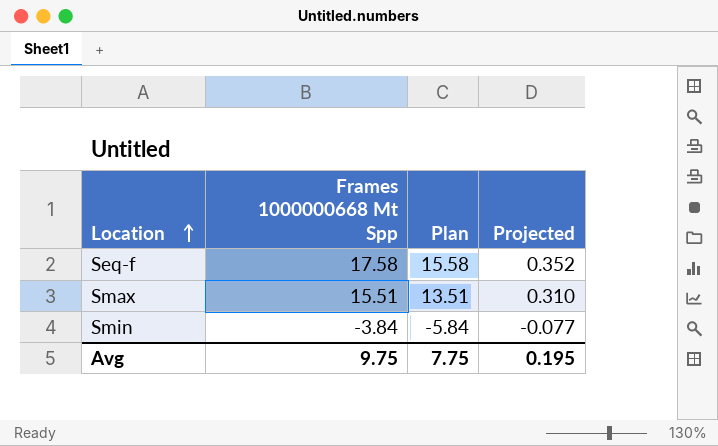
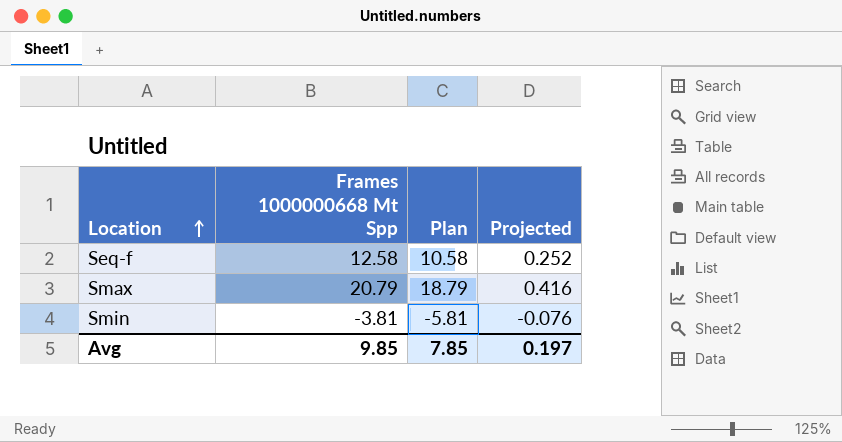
Seq-f | Frames 1000000668 Mt Spp: 17.58 -> 12.58
Seq-f | Plan: 15.58 -> 10.58
Seq-f | Projected: 0.352 -> 0.252
Smax | Frames 1000000668 Mt Spp: 15.51 -> 20.79
Smax | Plan: 13.51 -> 18.79
Smax | Projected: 0.310 -> 0.416
Smin | Frames 1000000668 Mt Spp: -3.84 -> -3.81
Smin | Plan: -5.84 -> -5.81
Smin | Projected: -0.077 -> -0.076
Avg | Frames 1000000668 Mt Spp: 9.75 -> 9.85
Avg | Plan: 7.75 -> 7.85
Avg | Projected: 0.195 -> 0.197

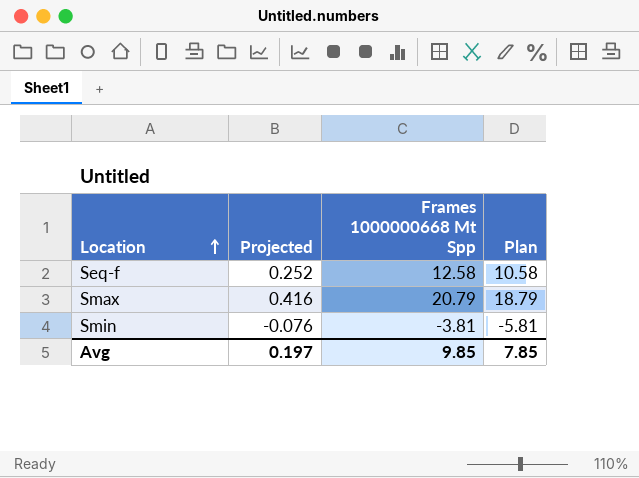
column Projected | position: 4 -> 2

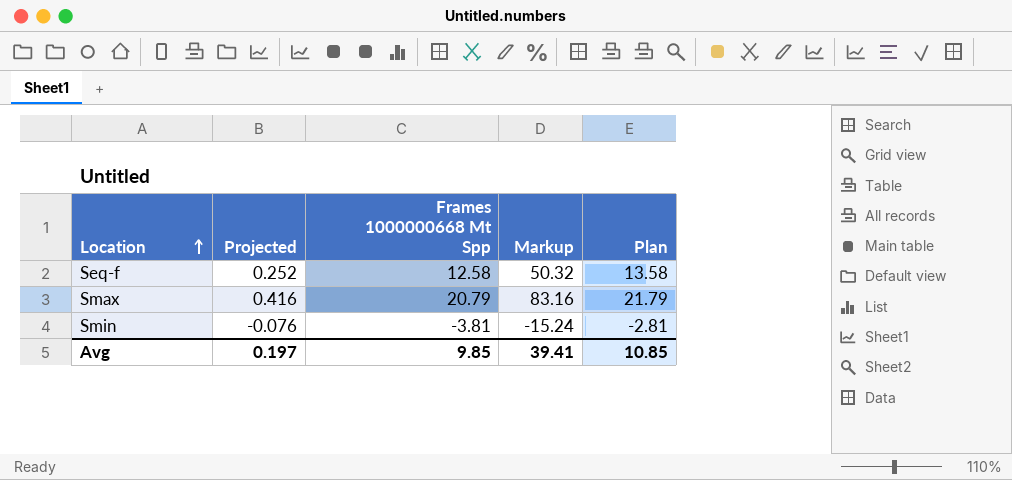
column Markup | formula: none -> [Frames 1000000668 Mt Spp] * 4
column Plan | formula: [Frames 1000000668 Mt Spp] - 2 -> [Frames 1000000668 Mt Spp] + 1
Avg | Plan: 7.85 -> 10.85

